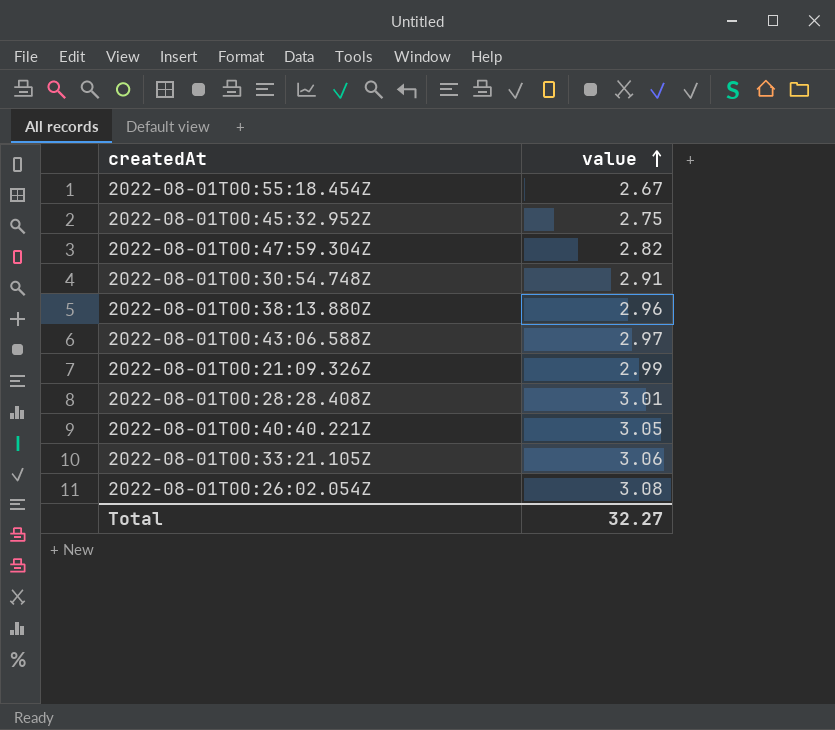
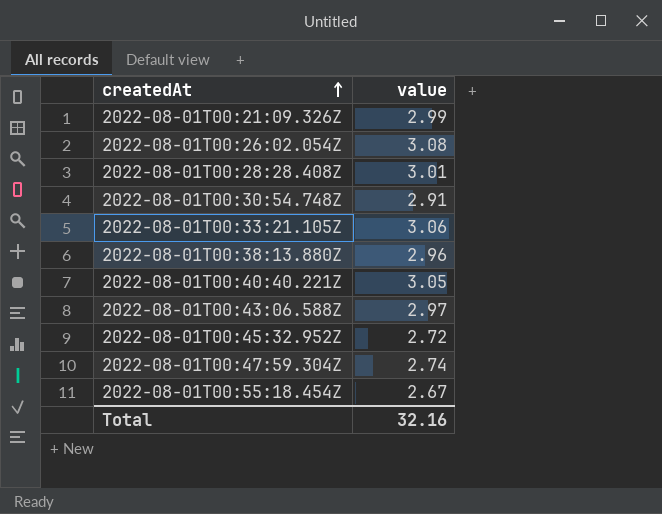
row order: value ascending -> createdAt ascending
2022-08-01T00:45:32.952Z | value: 2.75 -> 2.72
2022-08-01T00:47:59.304Z | value: 2.82 -> 2.74
Total | value: 32.27 -> 32.16

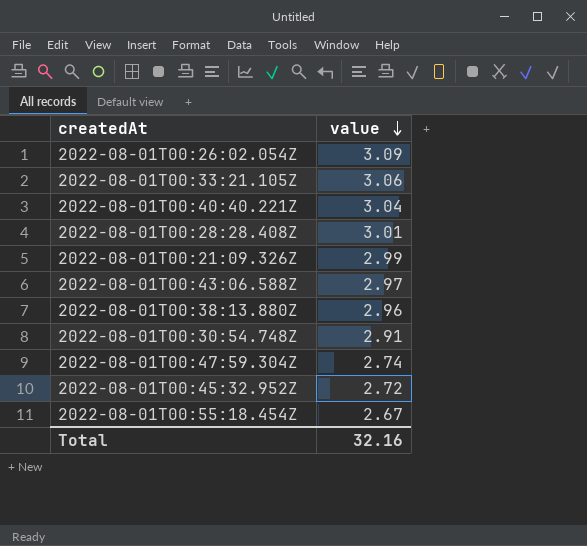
row order: createdAt ascending -> value descending
2022-08-01T00:26:02.054Z | value: 3.08 -> 3.09
2022-08-01T00:40:40.221Z | value: 3.05 -> 3.04

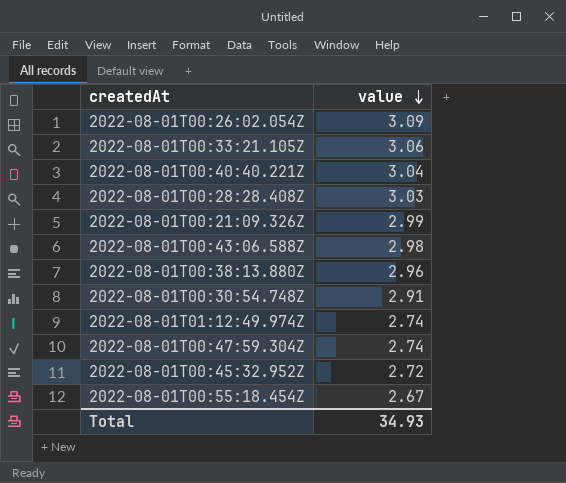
2022-08-01T00:28:28.408Z | value: 3.01 -> 3.03
2022-08-01T00:43:06.588Z | value: 2.97 -> 2.98
row 2022-08-01T01:12:49.974Z: none -> 2.74
Total | value: 32.16 -> 34.93

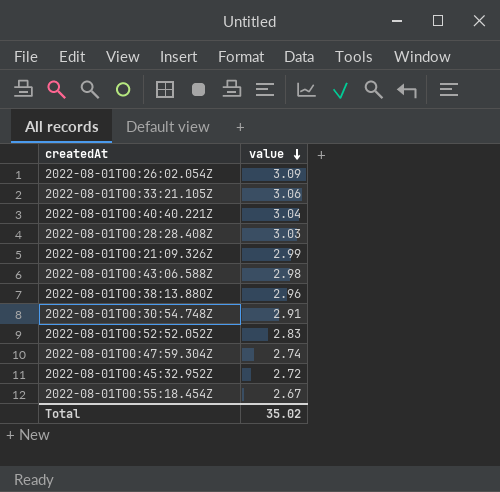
row 2022-08-01T01:12:49.974Z: 2.74 -> none
row 2022-08-01T00:52:52.052Z: none -> 2.83
Total | value: 34.93 -> 35.02

